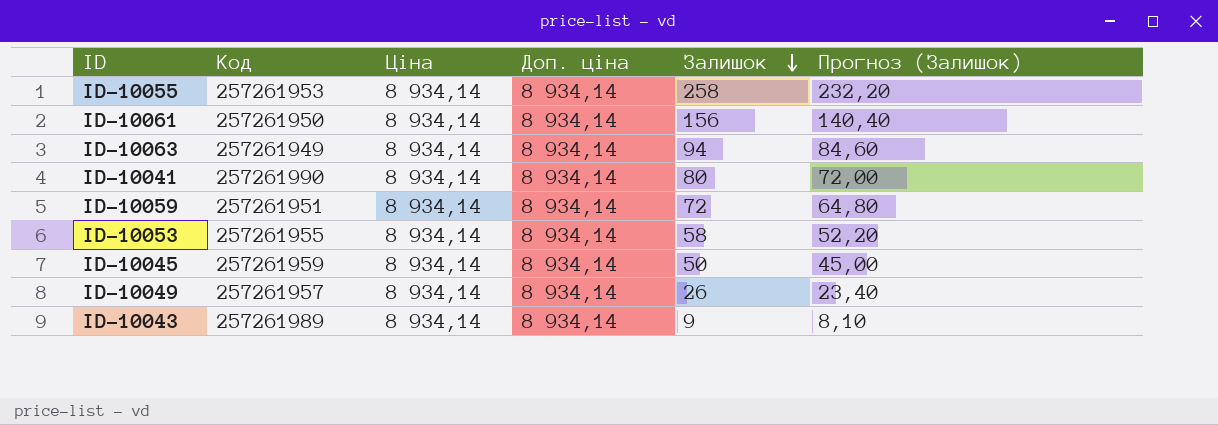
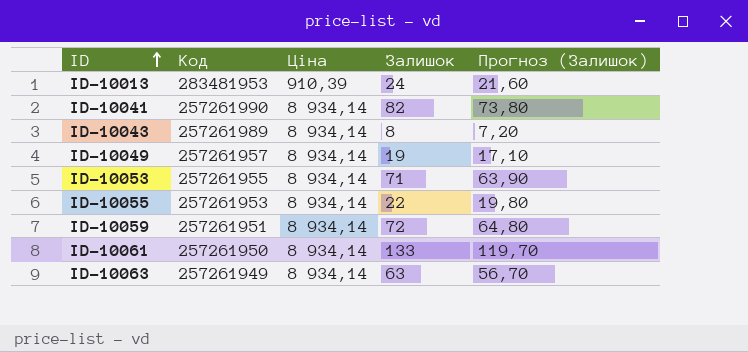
row order: Залишок descending -> ID ascending
column Доп. ціна | position: 4 -> none
row ID-10045: 257261959 | 8 934,14 | 8 934,14 | 50 | 45,00 -> none
row ID-10013: none -> 283481953 | 910,39 | 24 | 21,60
ID-10041 | Залишок: 80 -> 82
ID-10041 | Прогноз (Залишок): 72,00 -> 73,80
ID-10043 | Залишок: 9 -> 8
ID-10043 | Прогноз (Залишок): 8,10 -> 7,20
ID-10049 | Залишок: 26 -> 19
ID-10049 | Прогноз (Залишок): 23,40 -> 17,10
ID-10053 | Залишок: 58 -> 71
ID-10053 | Прогноз (Залишок): 52,20 -> 63,90
ID-10055 | Залишок: 258 -> 22
ID-10055 | Прогноз (Залишок): 232,20 -> 19,80
ID-10061 | Залишок: 156 -> 133
ID-10061 | Прогноз (Залишок): 140,40 -> 119,70
ID-10063 | Залишок: 94 -> 63
ID-10063 | Прогноз (Залишок): 84,60 -> 56,70

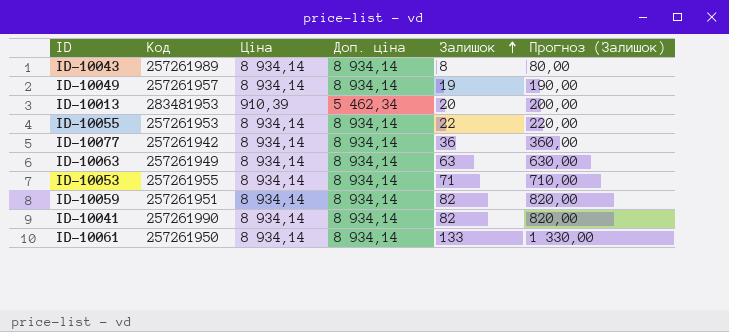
row order: ID ascending -> Залишок ascending
column Доп. ціна | position: none -> 4
column Прогноз (Залишок) | formula: [Залишок] * 0,9 -> [Залишок] * 10
ID-10013 | Залишок: 24 -> 20
row ID-10077: none -> 257261942 | 8 934,14 | 8 934,14 | 36 | 360,00
ID-10059 | Залишок: 72 -> 82

